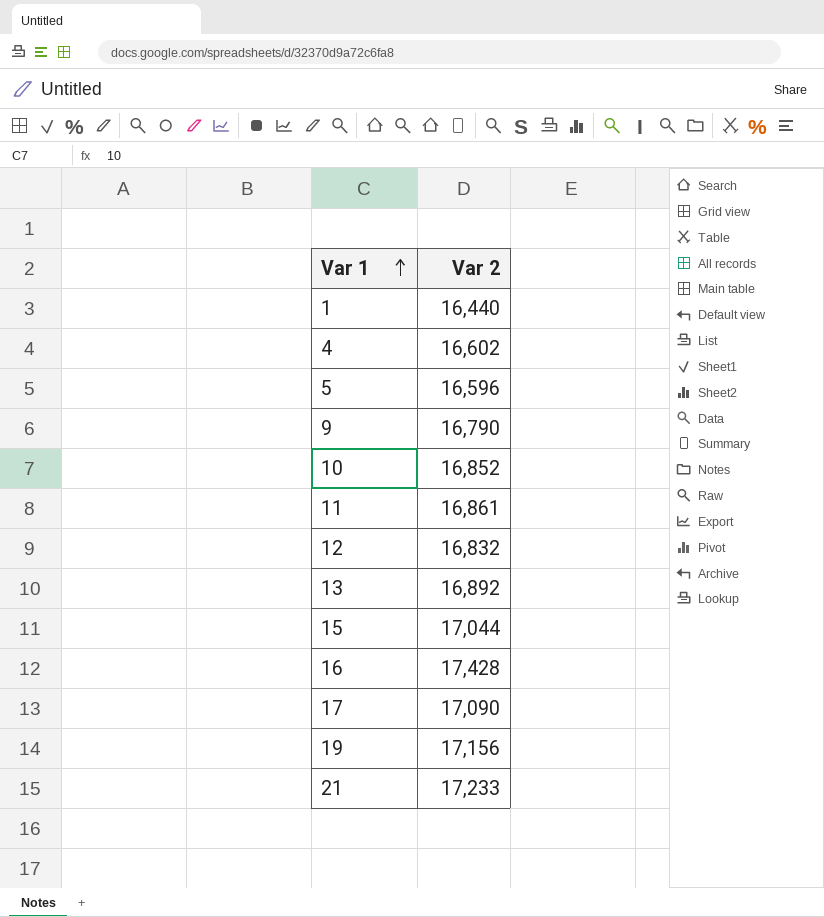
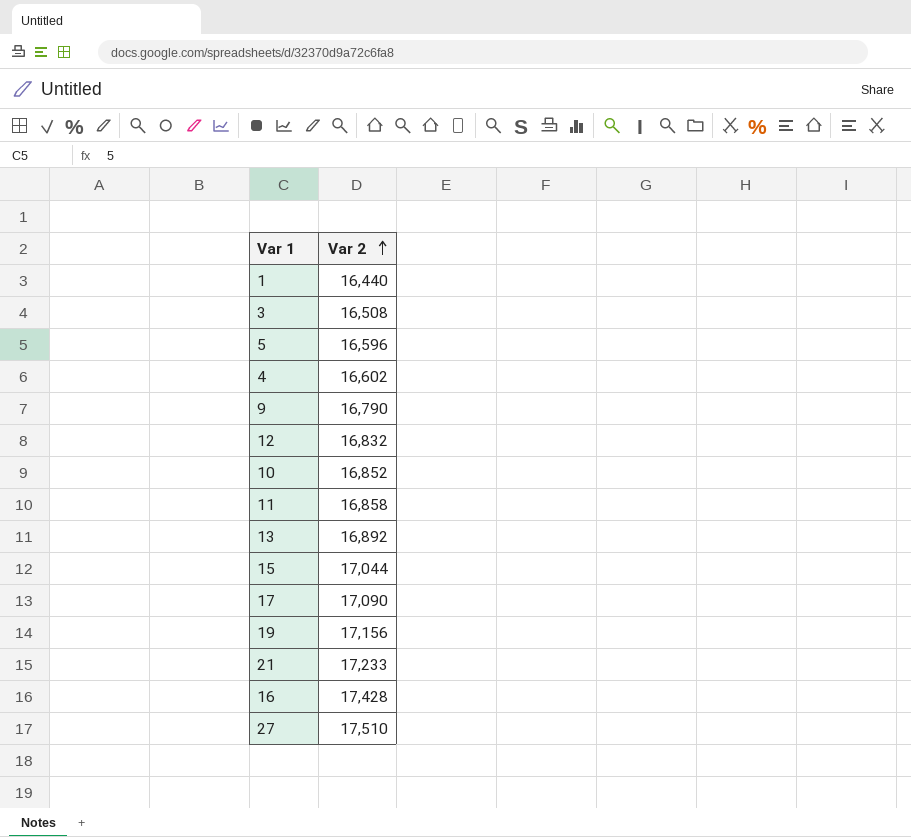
row order: Var 1 ascending -> Var 2 ascending
row 3: none -> 16,508
11 | Var 2: 16,861 -> 16,858
row 27: none -> 17,510

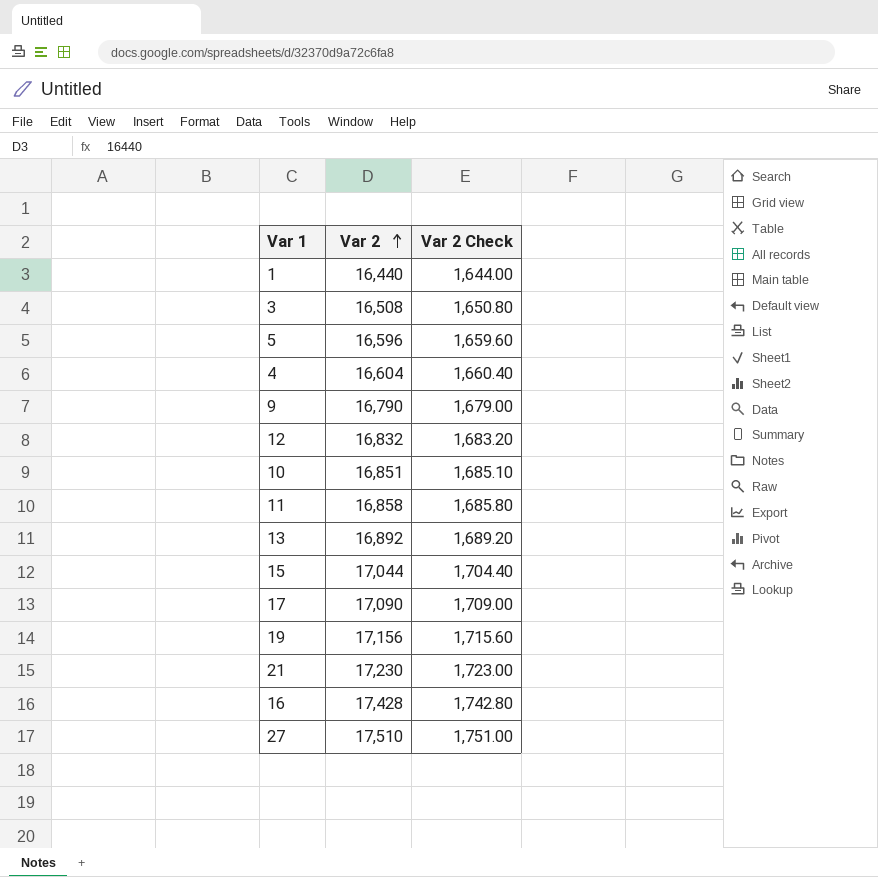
column Var 2 Check | formula: none -> [Var 2] * 0.1
4 | Var 2: 16,602 -> 16,604
10 | Var 2: 16,852 -> 16,851
21 | Var 2: 17,233 -> 17,230

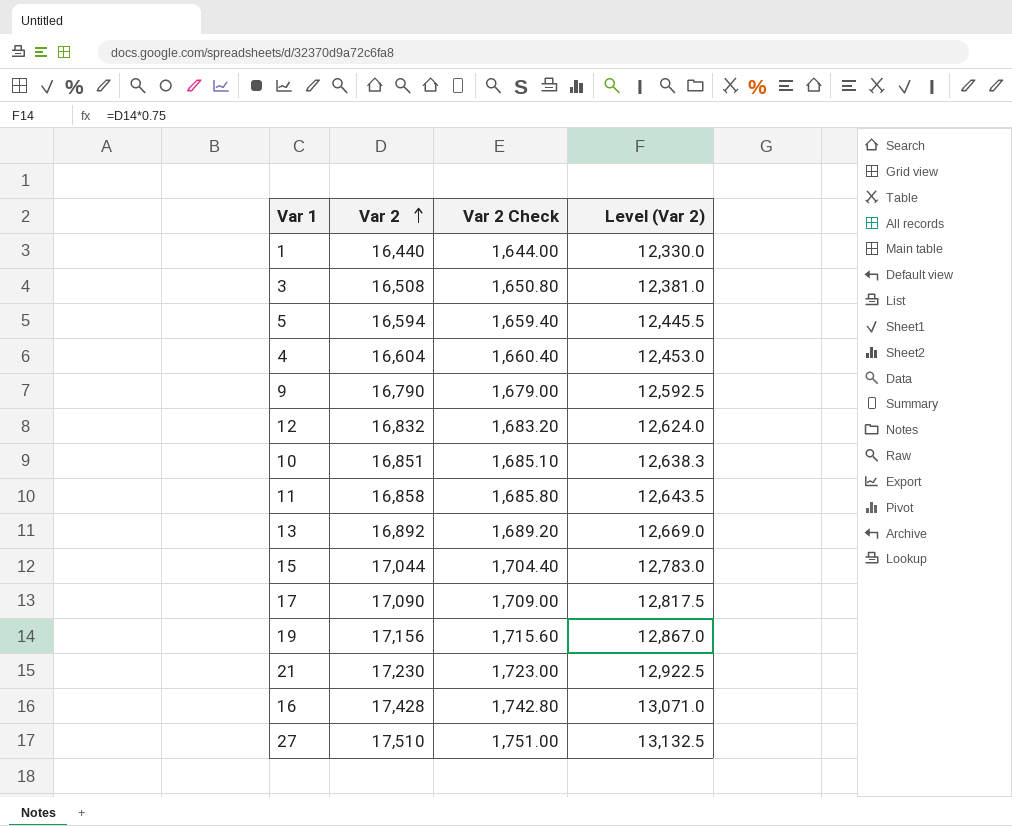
column Level (Var 2) | formula: none -> [Var 2] * 0.75
5 | Var 2: 16,596 -> 16,594
5 | Var 2 Check: 1,659.60 -> 1,659.40

